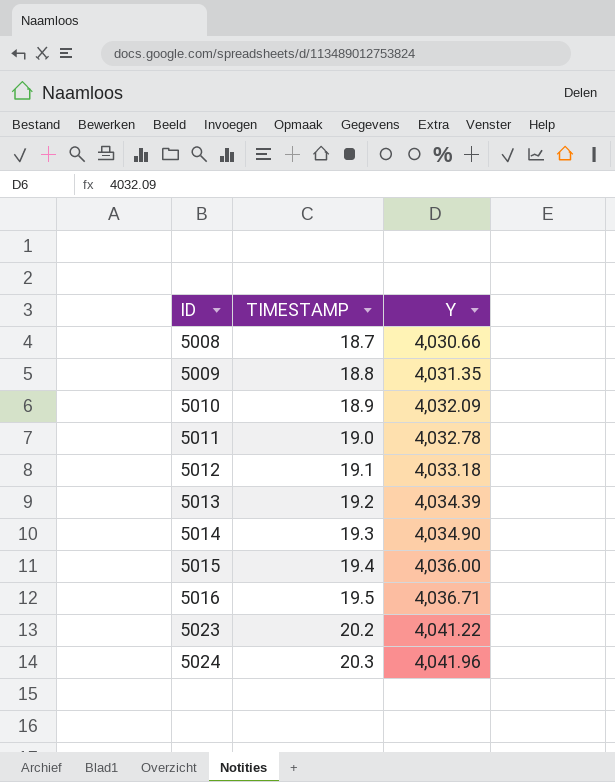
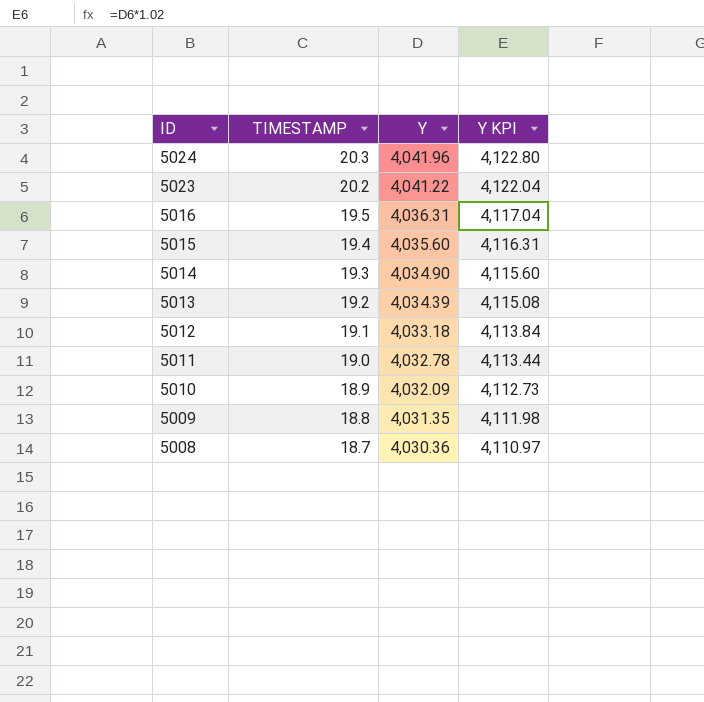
row order: ID ascending -> ID descending
column Y KPI | formula: none -> [Y] * 1.02
5016 | Y: 4,036.71 -> 4,036.31
5015 | Y: 4,036.00 -> 4,035.60
5008 | Y: 4,030.66 -> 4,030.36

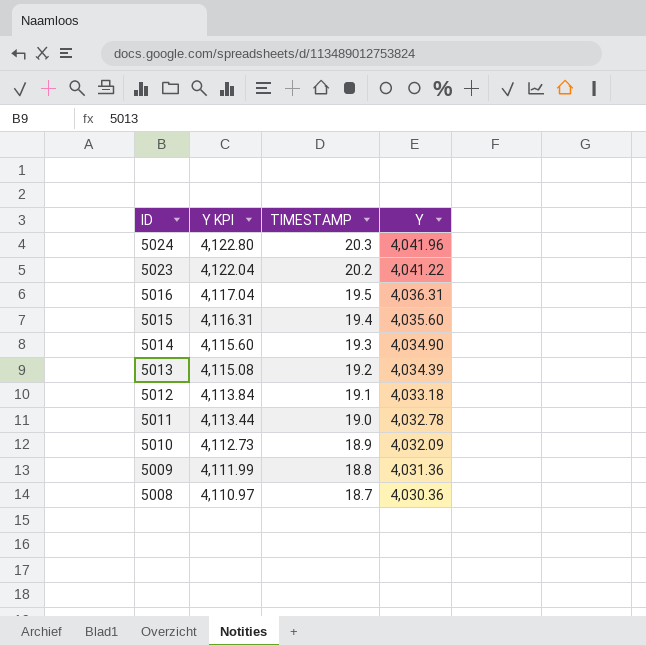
column Y KPI | position: 4 -> 2
5009 | Y KPI: 4,111.98 -> 4,111.99
5009 | Y: 4,031.35 -> 4,031.36

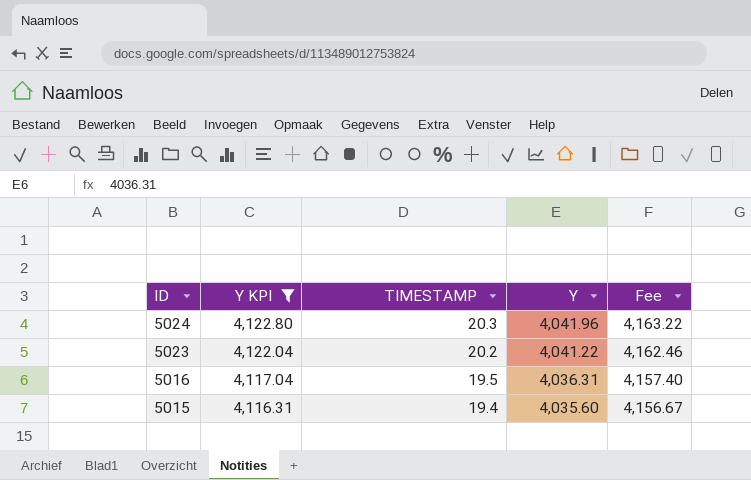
filter: none -> Y KPI >= 4,116.31
column Fee | formula: none -> [Y] * 1.03

